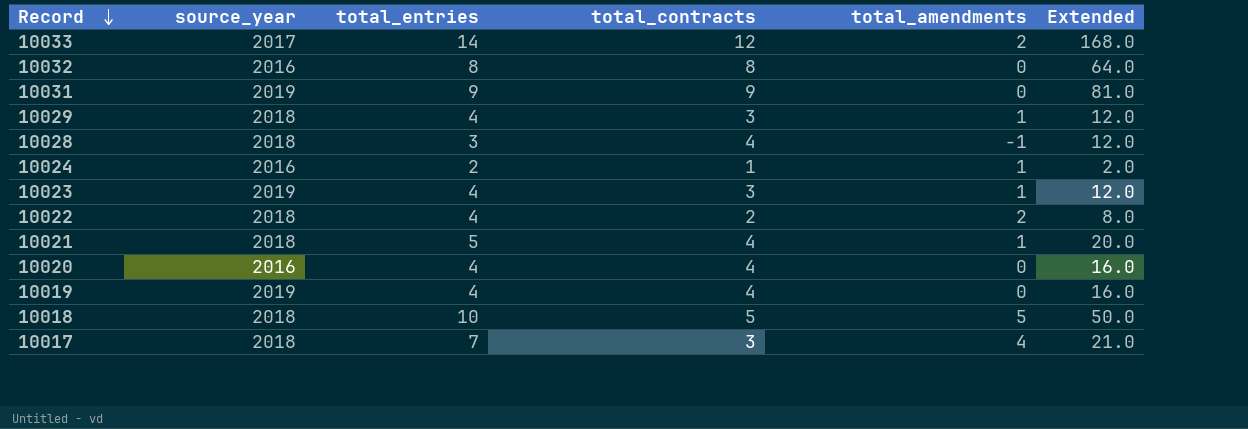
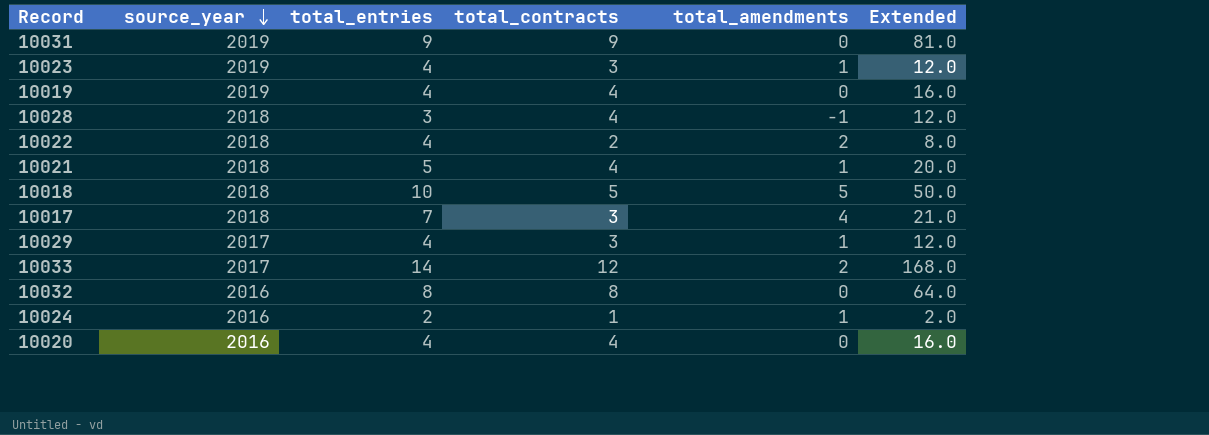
row order: Record descending -> source_year descending
10029 | source_year: 2018 -> 2017

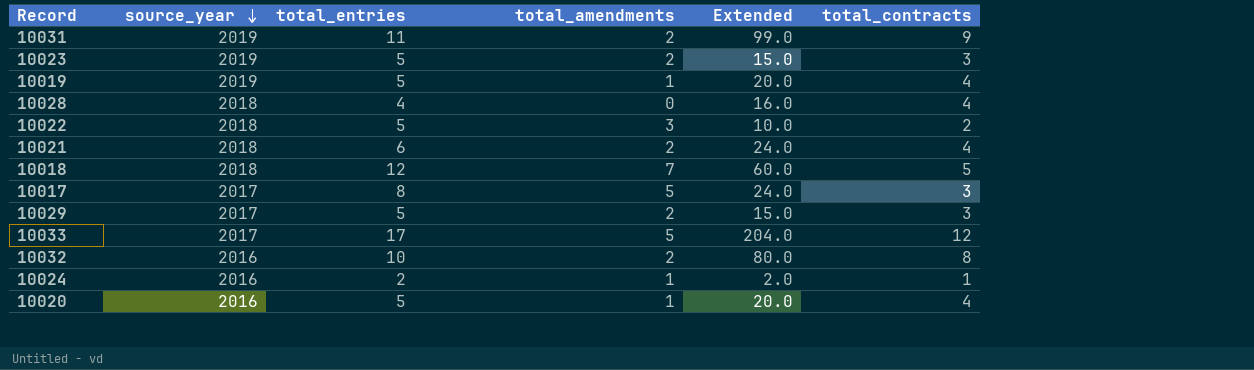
column total_contracts | position: 4 -> 6
10031 | total_entries: 9 -> 11
10031 | total_amendments: 0 -> 2
10031 | Extended: 81.0 -> 99.0
10023 | total_entries: 4 -> 5
10023 | total_amendments: 1 -> 2
10023 | Extended: 12.0 -> 15.0
10019 | total_entries: 4 -> 5
10019 | total_amendments: 0 -> 1
10019 | Extended: 16.0 -> 20.0
10028 | total_entries: 3 -> 4
10028 | total_amendments: -1 -> 0
10028 | Extended: 12.0 -> 16.0
10022 | total_entries: 4 -> 5
10022 | total_amendments: 2 -> 3
10022 | Extended: 8.0 -> 10.0
10021 | total_entries: 5 -> 6
10021 | total_amendments: 1 -> 2
10021 | Extended: 20.0 -> 24.0
10018 | total_entries: 10 -> 12
10018 | total_amendments: 5 -> 7
10018 | Extended: 50.0 -> 60.0
10017 | source_year: 2018 -> 2017
10017 | total_entries: 7 -> 8
10017 | total_amendments: 4 -> 5
10017 | Extended: 21.0 -> 24.0
10029 | total_entries: 4 -> 5
10029 | total_amendments: 1 -> 2
10029 | Extended: 12.0 -> 15.0
10033 | total_entries: 14 -> 17
10033 | total_amendments: 2 -> 5
10033 | Extended: 168.0 -> 204.0
10032 | total_entries: 8 -> 10
10032 | total_amendments: 0 -> 2
10032 | Extended: 64.0 -> 80.0
10020 | total_entries: 4 -> 5
10020 | total_amendments: 0 -> 1
10020 | Extended: 16.0 -> 20.0

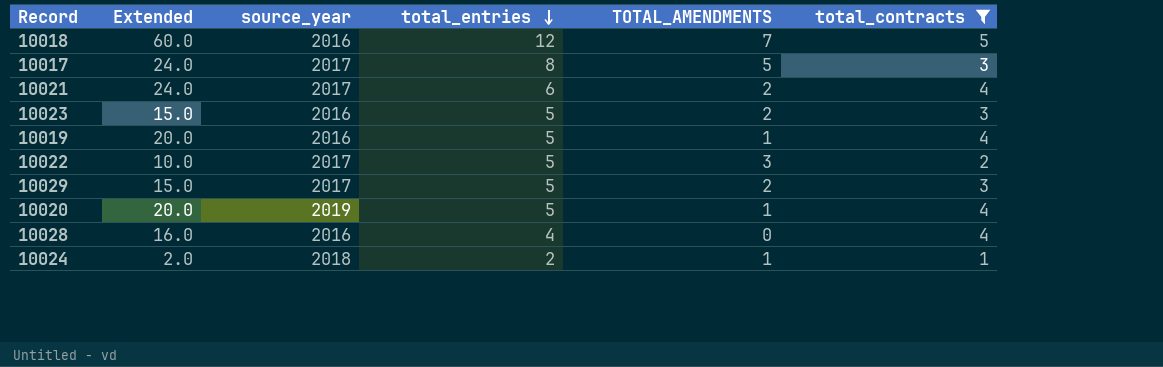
filter: none -> total_contracts <= 5
row order: source_year descending -> total_entries descending
column Extended | position: 5 -> 2
column name: total_amendments -> TOTAL_AMENDMENTS
10018 | source_year: 2018 -> 2016
10021 | source_year: 2018 -> 2017
10023 | source_year: 2019 -> 2016
10019 | source_year: 2019 -> 2016
10022 | source_year: 2018 -> 2017
10020 | source_year: 2016 -> 2019
10028 | source_year: 2018 -> 2016
10024 | source_year: 2016 -> 2018

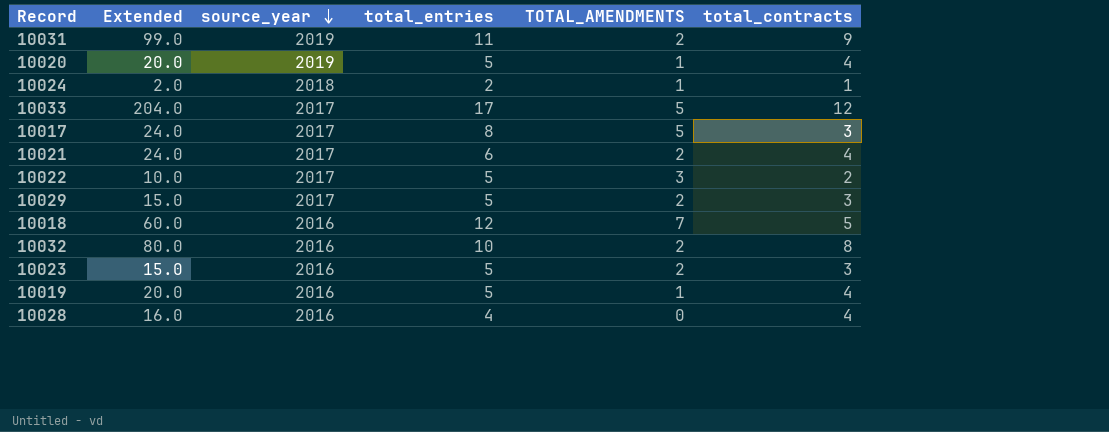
filter: total_contracts <= 5 -> none
row order: total_entries descending -> source_year descending

